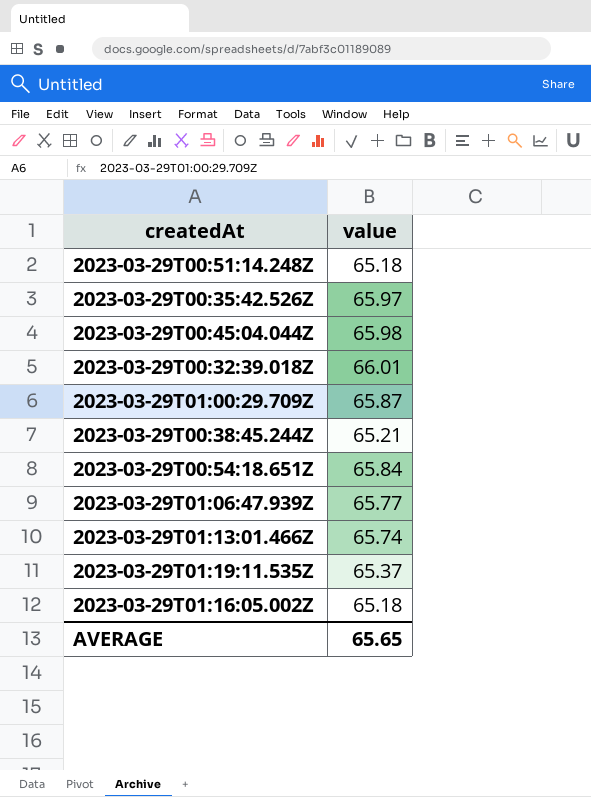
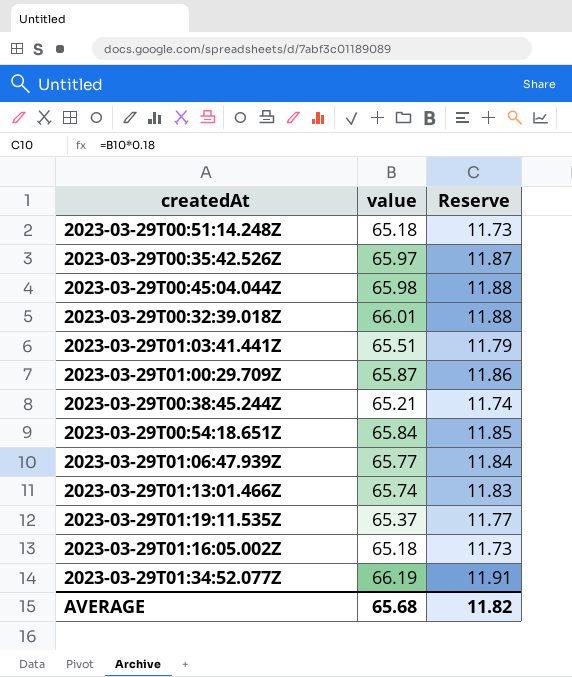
column Reserve | formula: none -> [value] * 0.18
row 2023-03-29T01:03:41.441Z: none -> 65.51 | 11.79
row 2023-03-29T01:34:52.077Z: none -> 66.19 | 11.91
AVERAGE | value: 65.65 -> 65.68

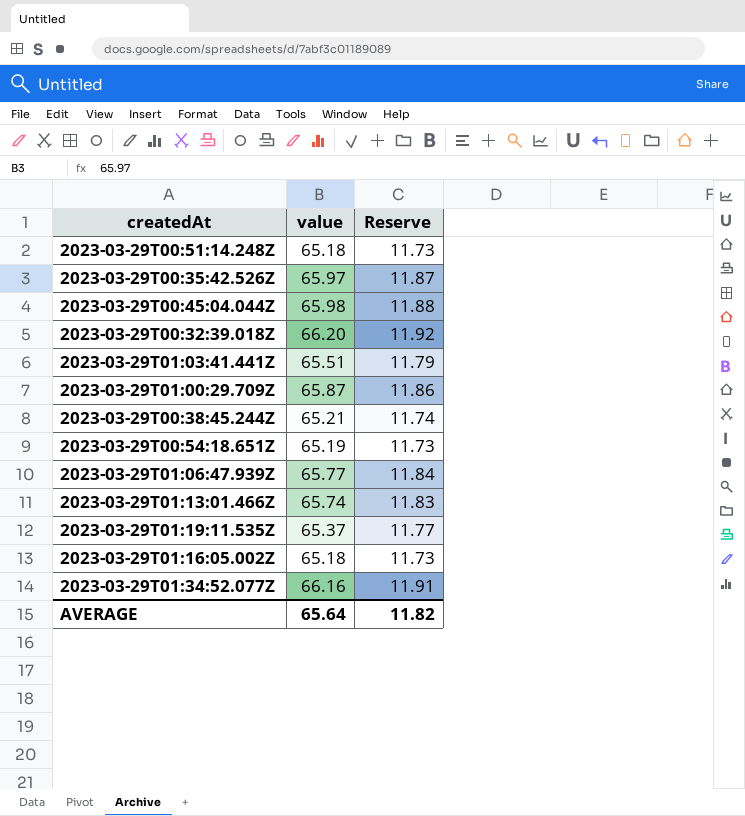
2023-03-29T00:32:39.018Z | value: 66.01 -> 66.20
2023-03-29T00:32:39.018Z | Reserve: 11.88 -> 11.92
2023-03-29T00:54:18.651Z | value: 65.84 -> 65.19
2023-03-29T00:54:18.651Z | Reserve: 11.85 -> 11.73
2023-03-29T01:34:52.077Z | value: 66.19 -> 66.16
AVERAGE | value: 65.68 -> 65.64

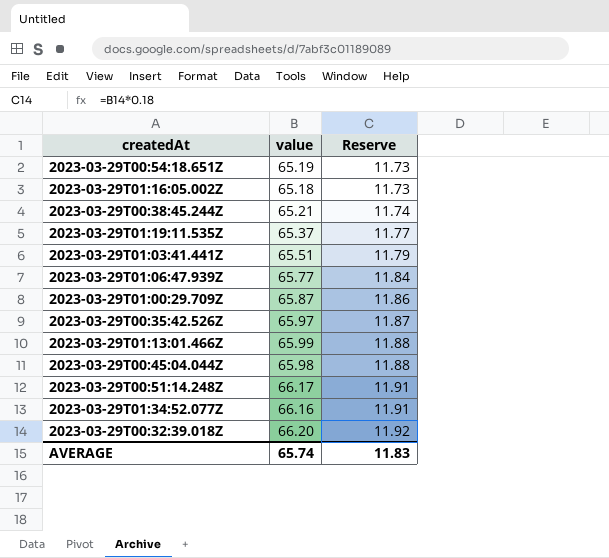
row order: none -> Reserve ascending
2023-03-29T01:13:01.466Z | value: 65.74 -> 65.99
2023-03-29T01:13:01.466Z | Reserve: 11.83 -> 11.88
2023-03-29T00:51:14.248Z | value: 65.18 -> 66.17
2023-03-29T00:51:14.248Z | Reserve: 11.73 -> 11.91
AVERAGE | value: 65.64 -> 65.74
AVERAGE | Reserve: 11.82 -> 11.83

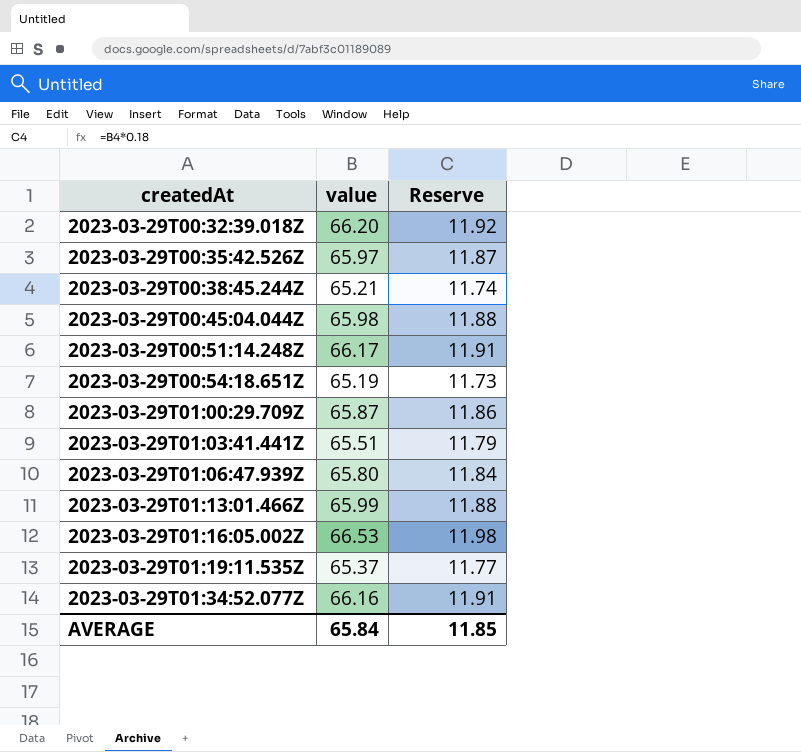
row order: Reserve ascending -> createdAt ascending
2023-03-29T01:06:47.939Z | value: 65.77 -> 65.80
2023-03-29T01:16:05.002Z | value: 65.18 -> 66.53
2023-03-29T01:16:05.002Z | Reserve: 11.73 -> 11.98
AVERAGE | value: 65.74 -> 65.84
AVERAGE | Reserve: 11.83 -> 11.85

